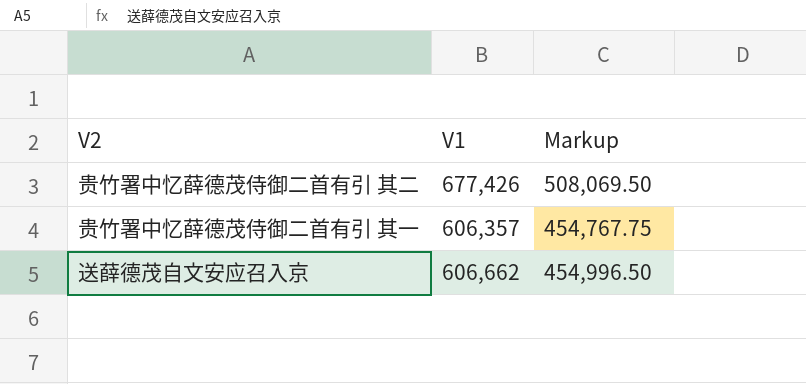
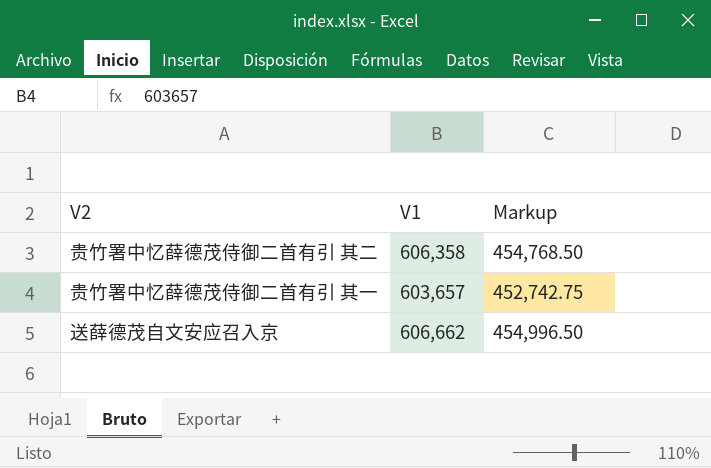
贵竹署中忆薛德茂侍御二首有引 其二 | V1: 677,426 -> 606,358
贵竹署中忆薛德茂侍御二首有引 其二 | Markup: 508,069.50 -> 454,768.50
贵竹署中忆薛德茂侍御二首有引 其一 | V1: 606,357 -> 603,657
贵竹署中忆薛德茂侍御二首有引 其一 | Markup: 454,767.75 -> 452,742.75

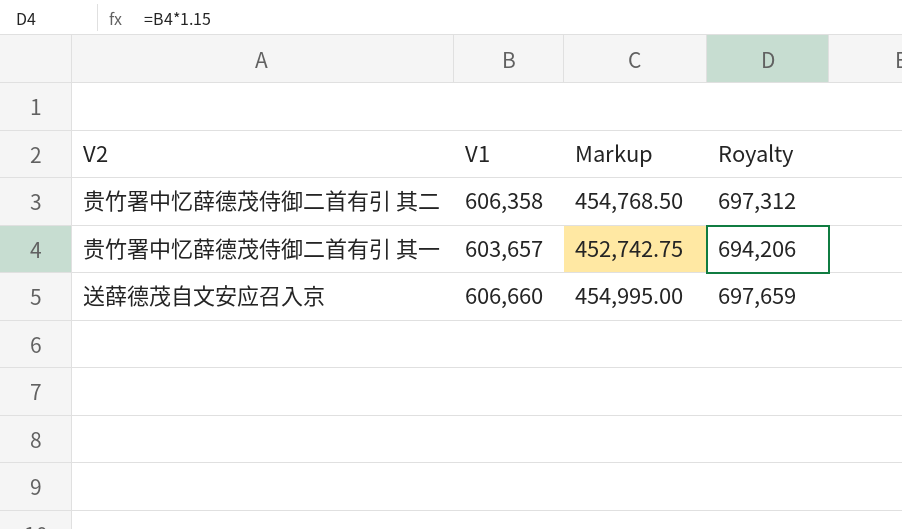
column Royalty | formula: none -> [V1] * 1.15
送薛德茂自文安应召入京 | V1: 606,662 -> 606,660
送薛德茂自文安应召入京 | Markup: 454,996.50 -> 454,995.00

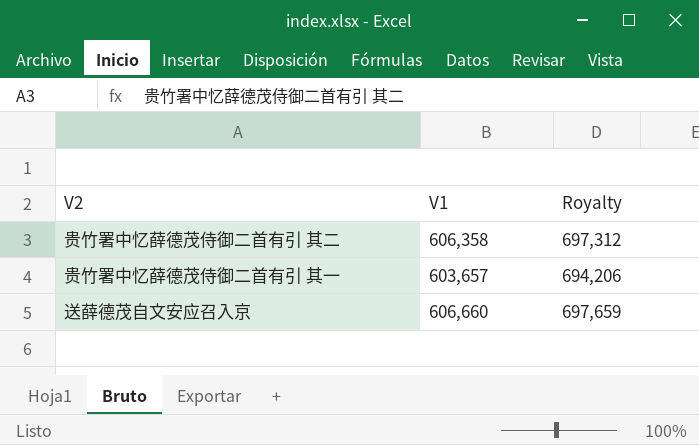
column Markup | formula: [V1] * 0.75 -> none

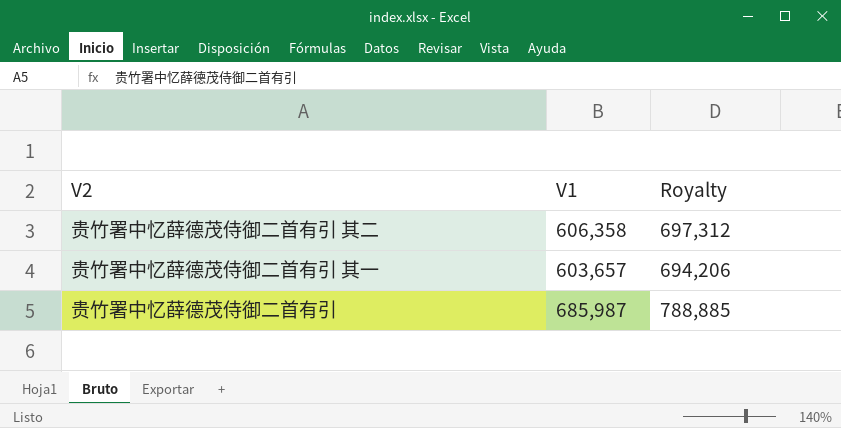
row 送薛德茂自文安应召入京: 606,660 | 697,659 -> none
row 贵竹署中忆薛德茂侍御二首有引: none -> 685,987 | 788,885

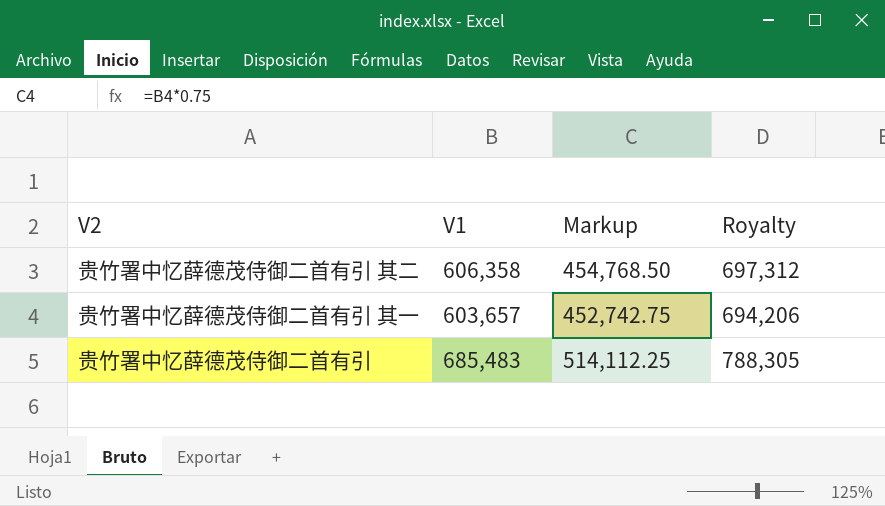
column Markup | formula: none -> [V1] * 0.75
贵竹署中忆薛德茂侍御二首有引 | V1: 685,987 -> 685,483
贵竹署中忆薛德茂侍御二首有引 | Royalty: 788,885 -> 788,305

